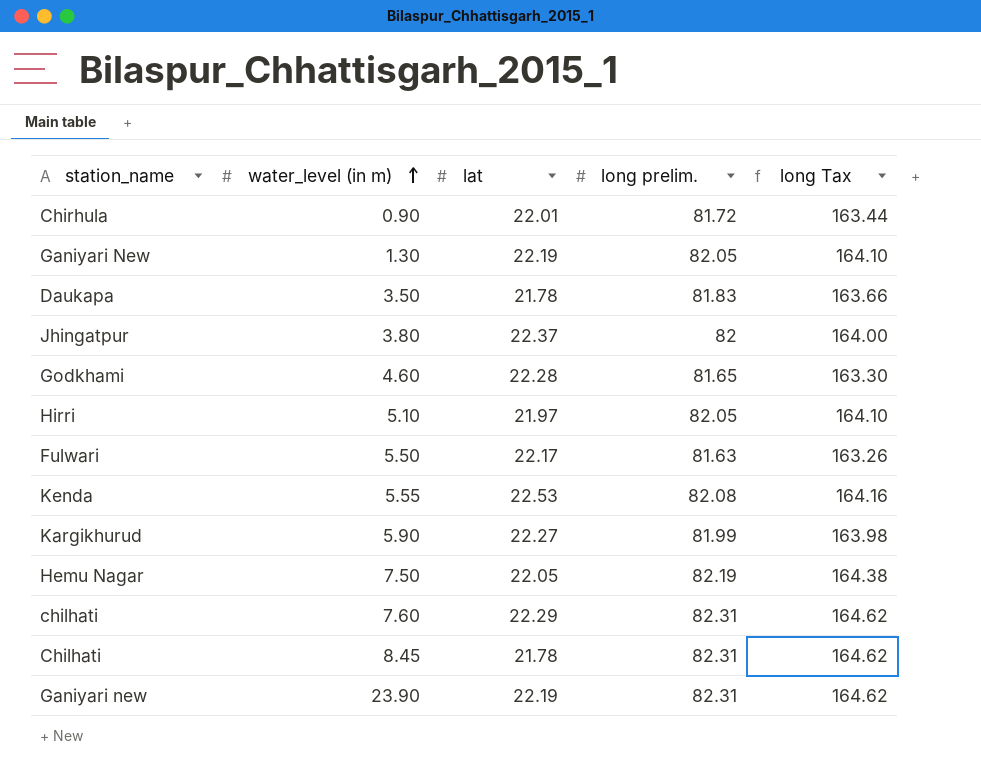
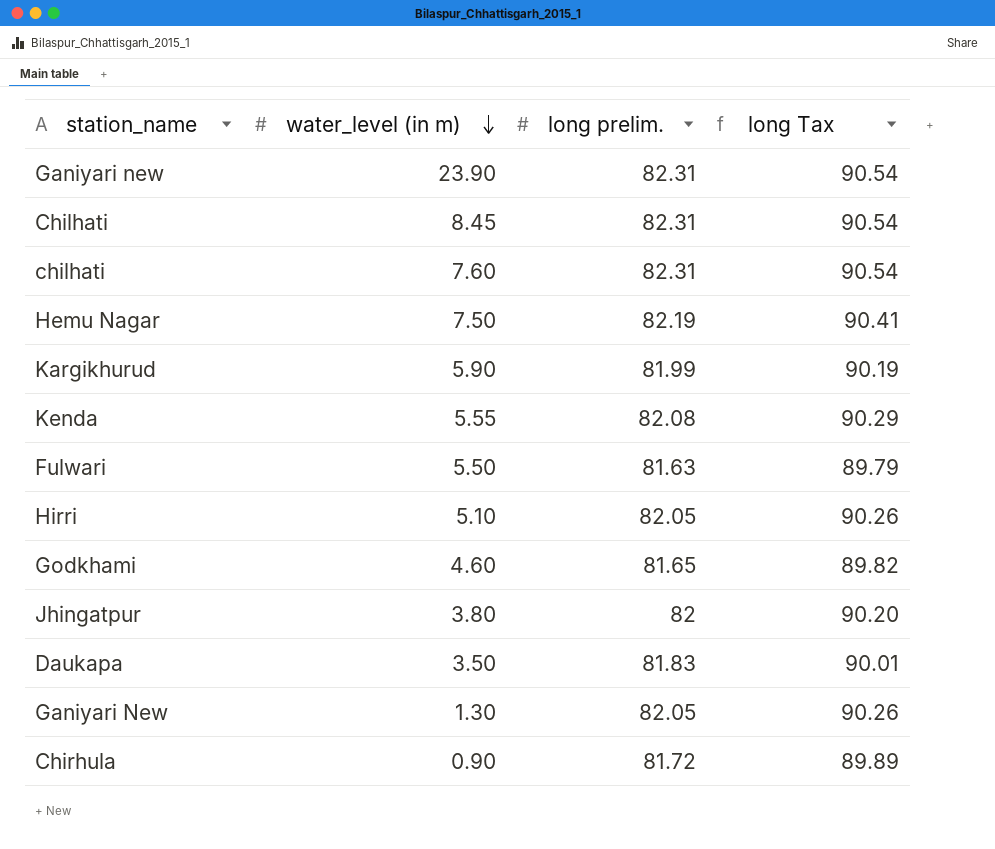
row order: water_level (in m) ascending -> water_level (in m) descending
column lat | position: 3 -> none
column long Tax | formula: [long prelim.] * 2 -> [long prelim.] * 1.1

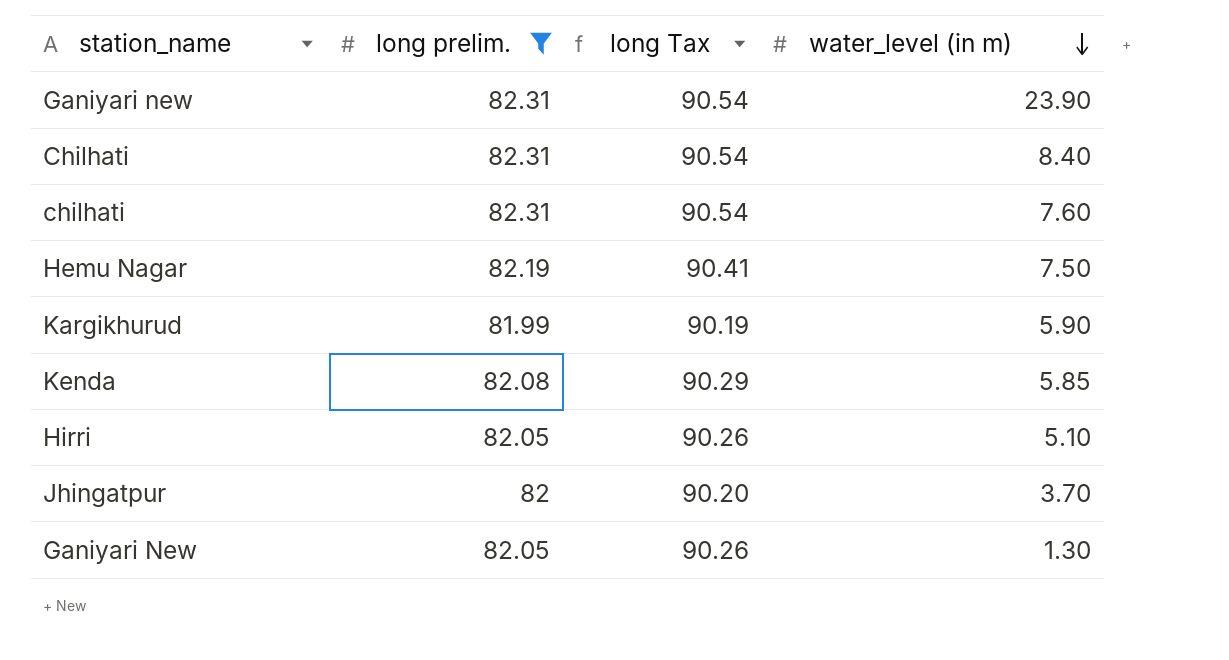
filter: none -> long prelim. >= 81.99
column water_level (in m) | position: 2 -> 4
Chilhati | water_level (in m): 8.45 -> 8.40
Kenda | water_level (in m): 5.55 -> 5.85
Jhingatpur | water_level (in m): 3.80 -> 3.70

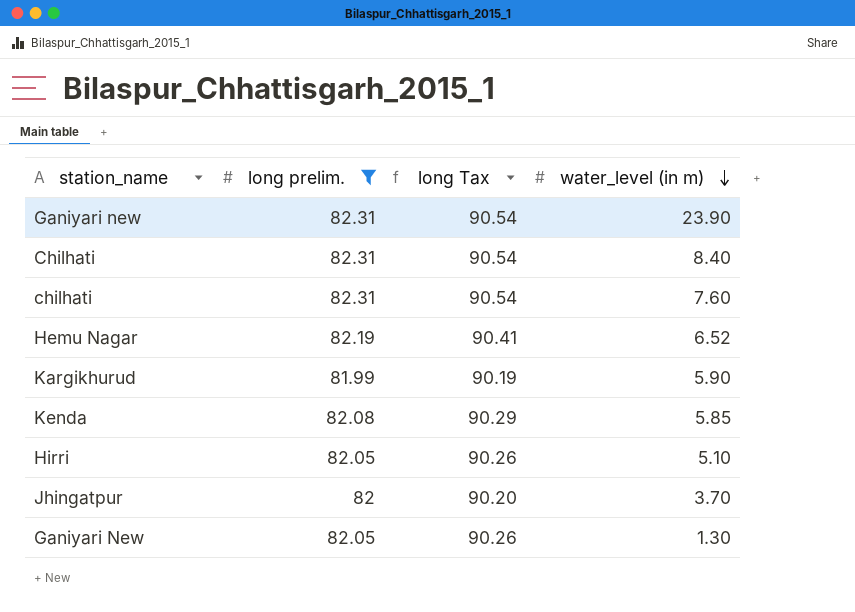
Hemu Nagar | water_level (in m): 7.50 -> 6.52

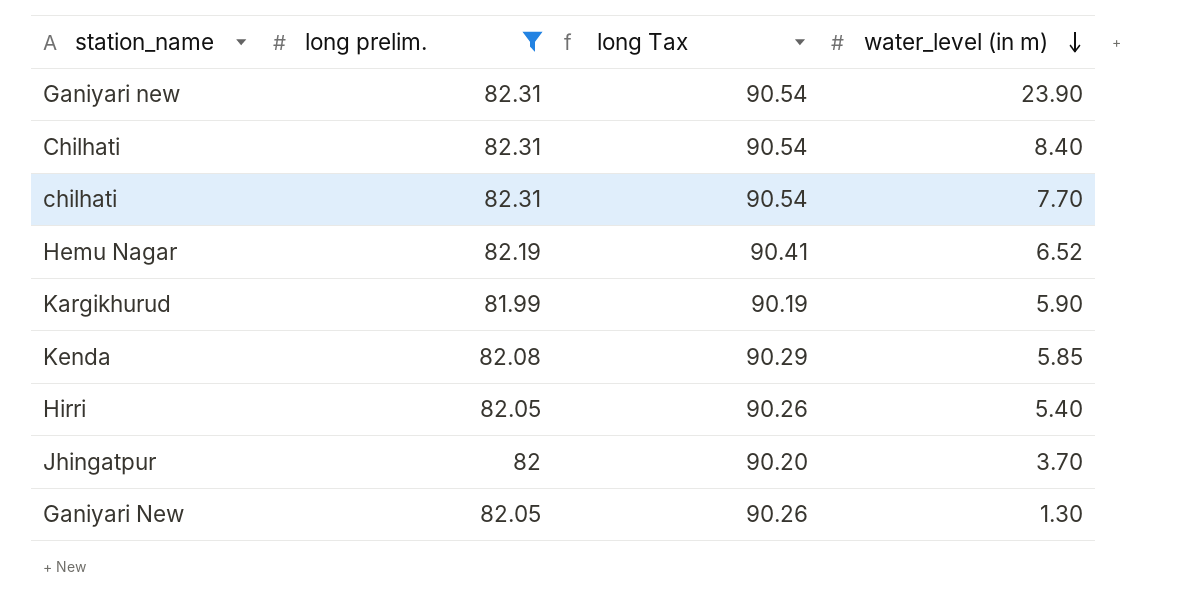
chilhati | water_level (in m): 7.60 -> 7.70
Hirri | water_level (in m): 5.10 -> 5.40

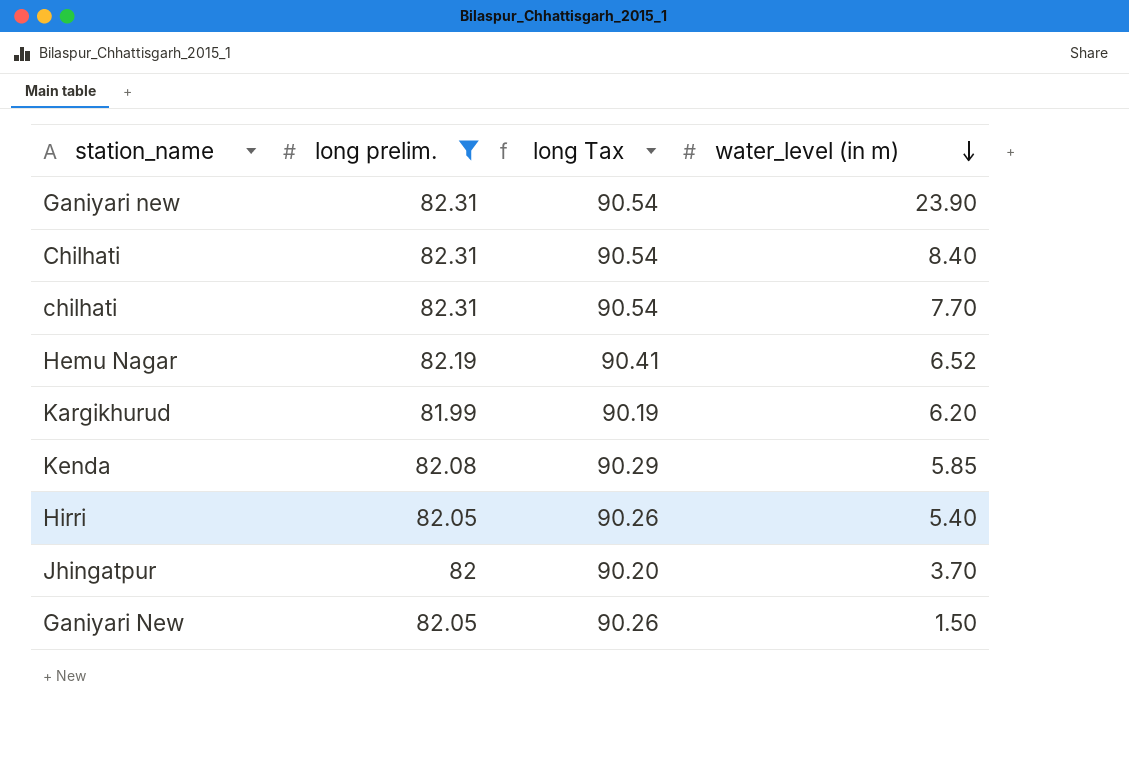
Kargikhurud | water_level (in m): 5.90 -> 6.20
Ganiyari New | water_level (in m): 1.30 -> 1.50

